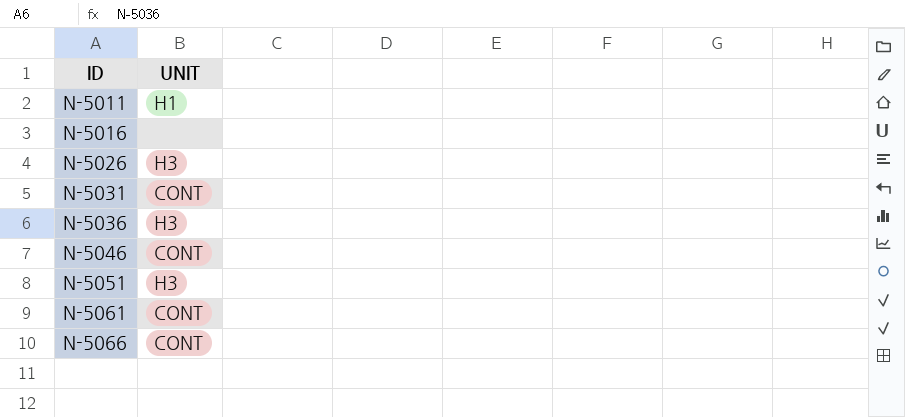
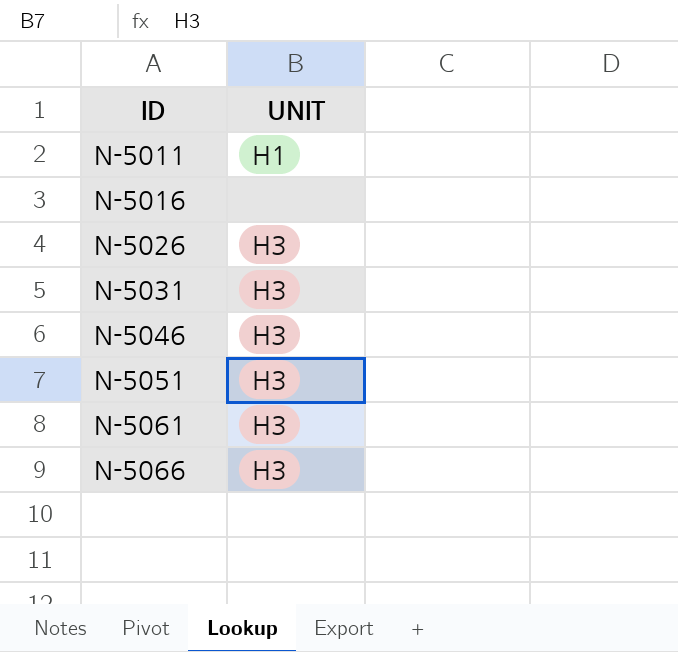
row N-5036: H3 -> none
N-5031 | UNIT: CONT -> H3
N-5046 | UNIT: CONT -> H3
N-5061 | UNIT: CONT -> H3
N-5066 | UNIT: CONT -> H3

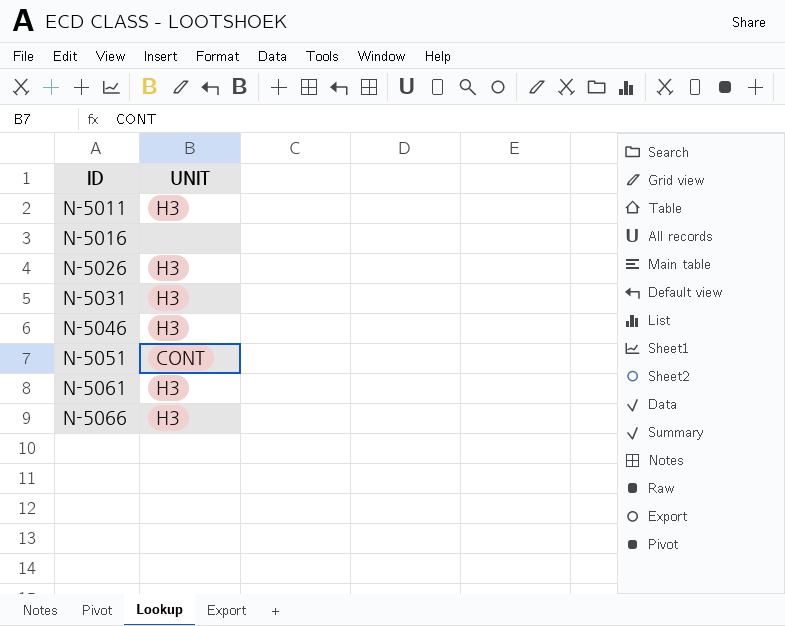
N-5011 | UNIT: H1 -> H3
N-5051 | UNIT: H3 -> CONT

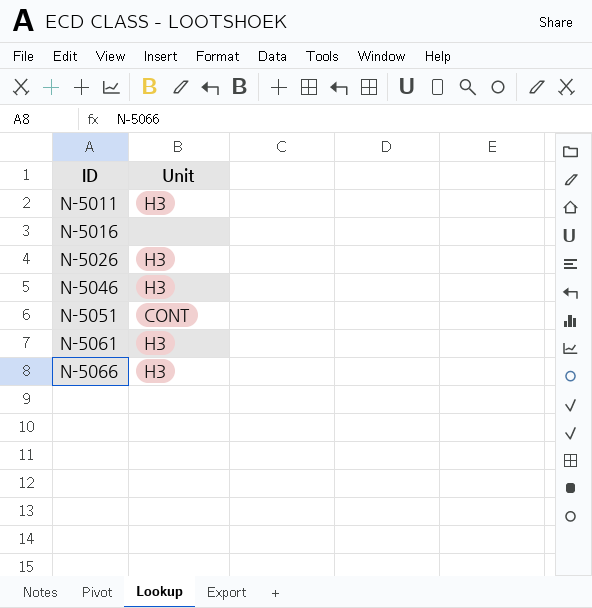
column name: UNIT -> Unit
row N-5031: H3 -> none

